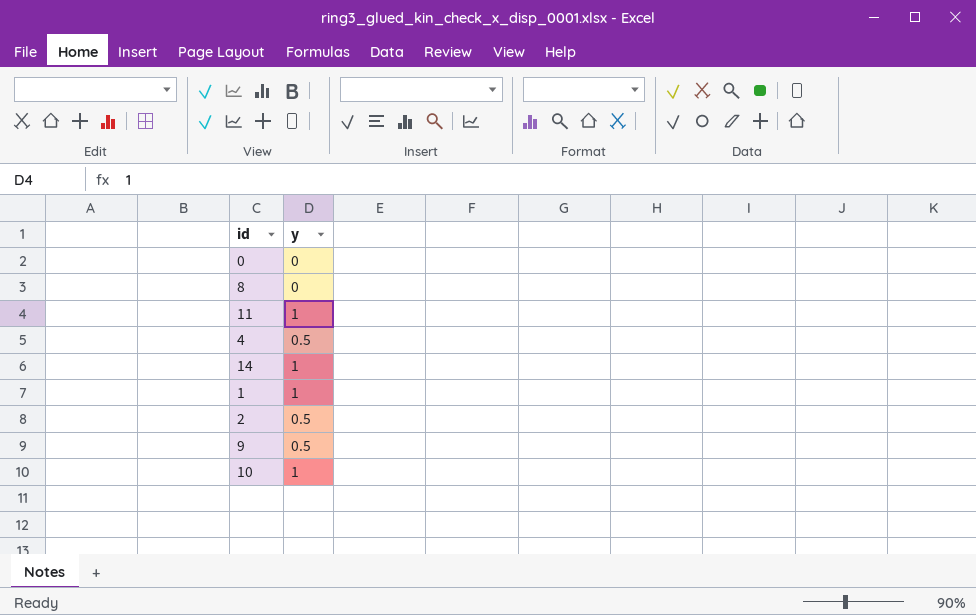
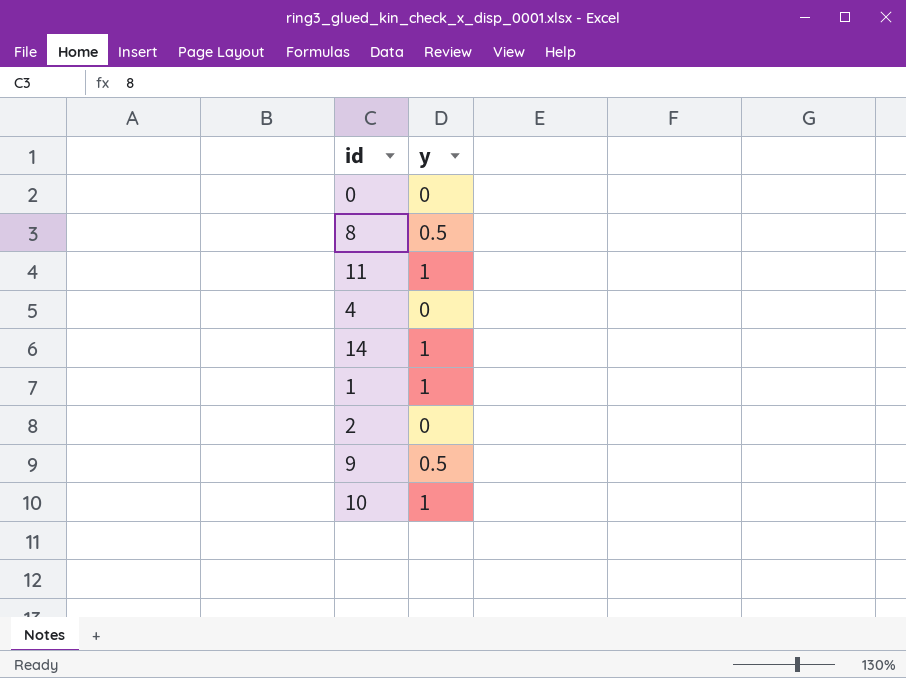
8 | y: 0 -> 0.5
4 | y: 0.5 -> 0
2 | y: 0.5 -> 0

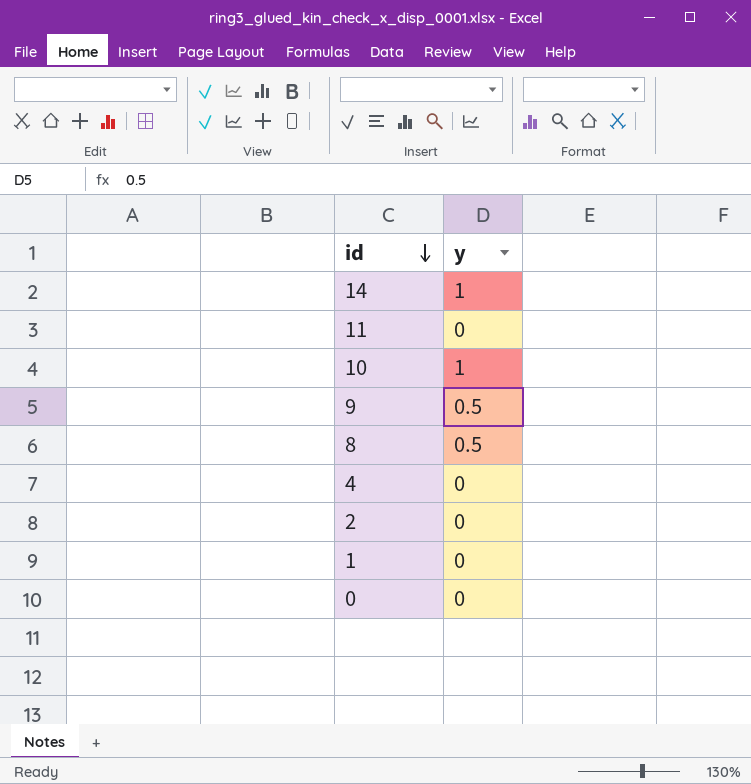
row order: none -> id descending
11 | y: 1 -> 0
1 | y: 1 -> 0

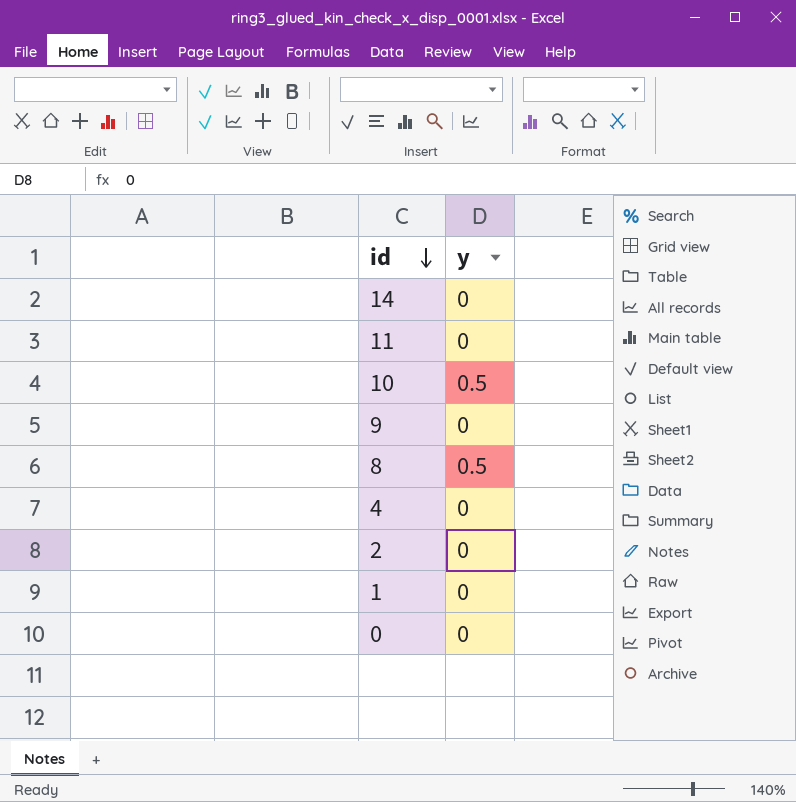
14 | y: 1 -> 0
10 | y: 1 -> 0.5
9 | y: 0.5 -> 0

